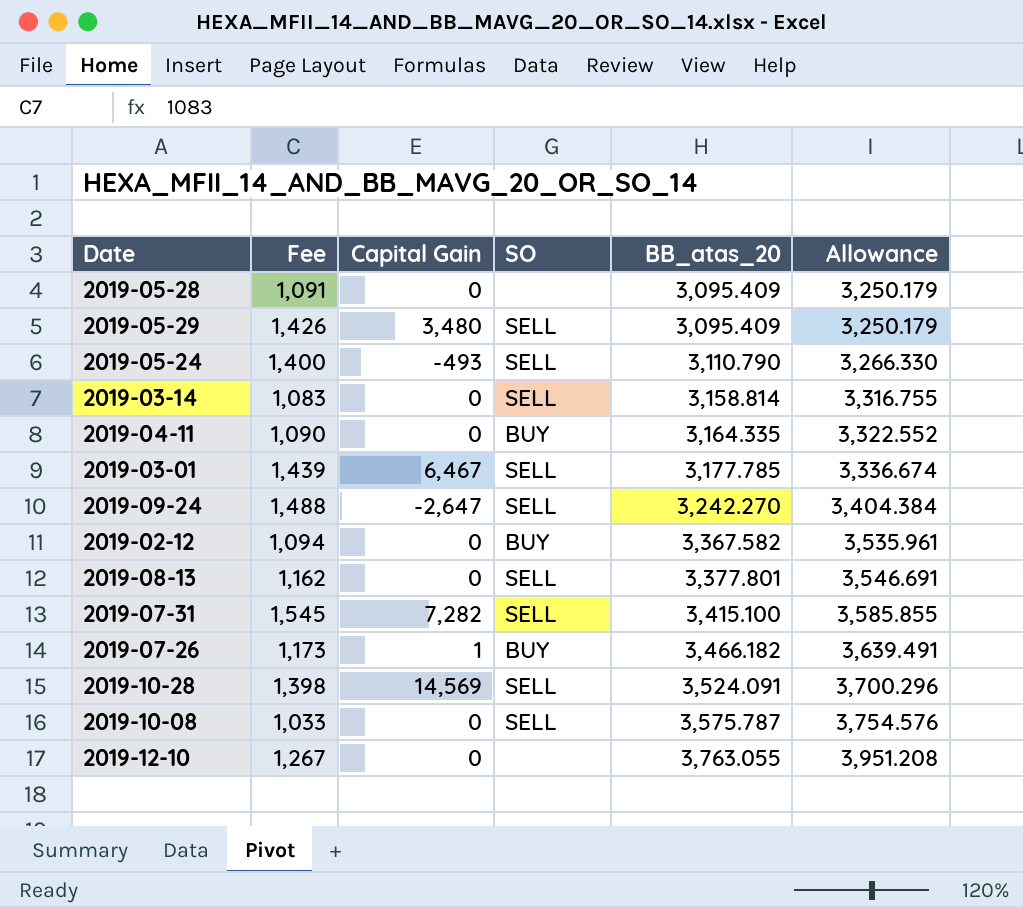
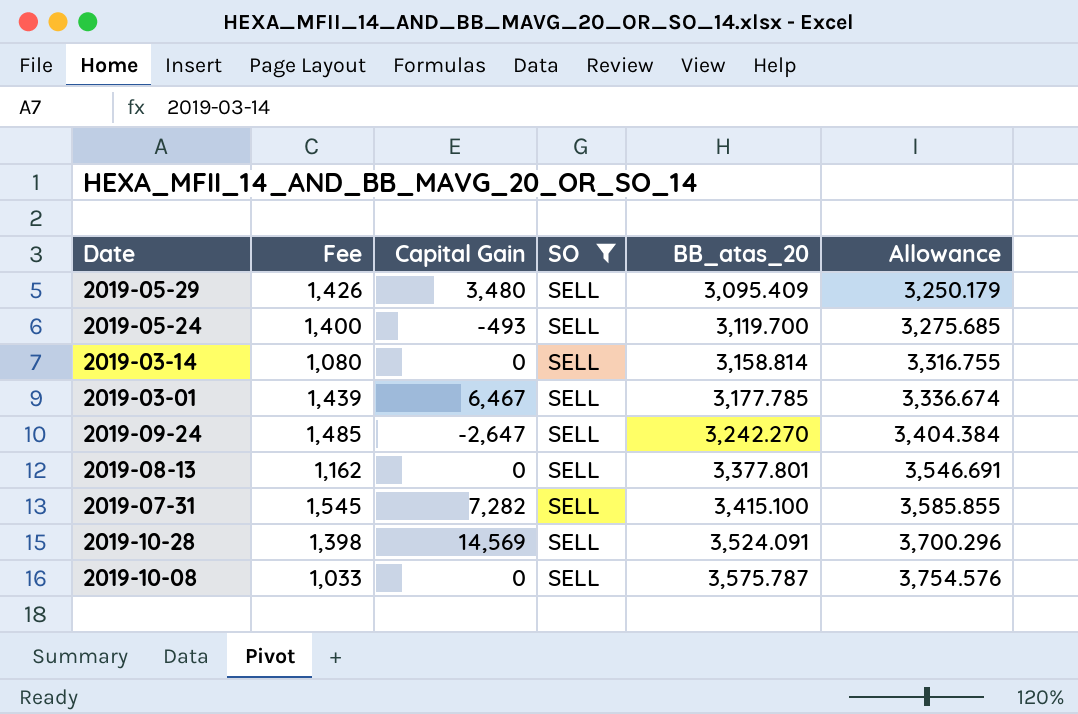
filter: none -> SO = SELL
2019-05-24 | BB_atas_20: 3,110.790 -> 3,119.700
2019-05-24 | Allowance: 3,266.330 -> 3,275.685
2019-03-14 | Fee: 1,083 -> 1,080
2019-09-24 | Fee: 1,488 -> 1,485

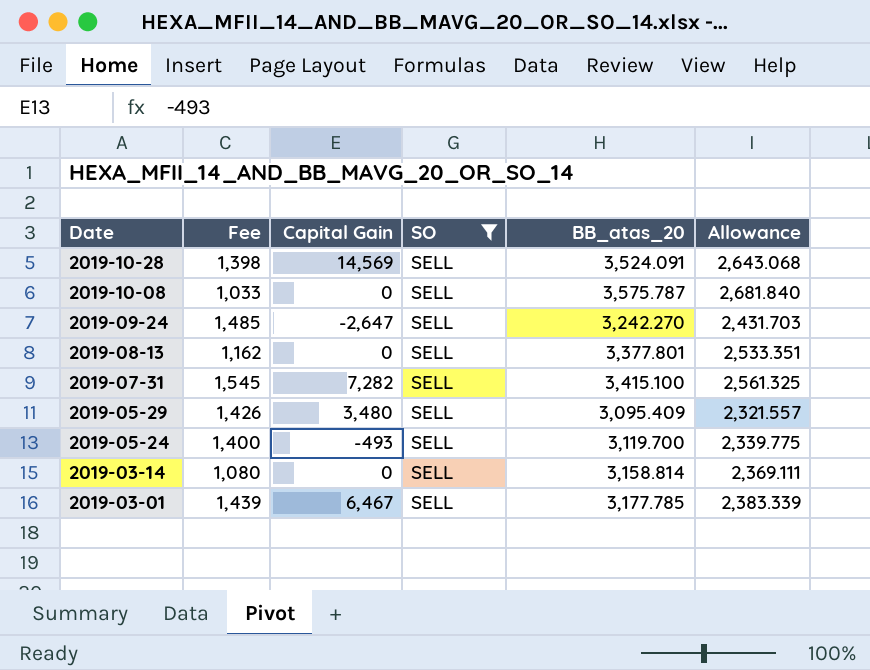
row order: BB_atas_20 ascending -> Date descending
column Allowance | formula: [BB_atas_20] * 1.05 -> [BB_atas_20] * 0.75

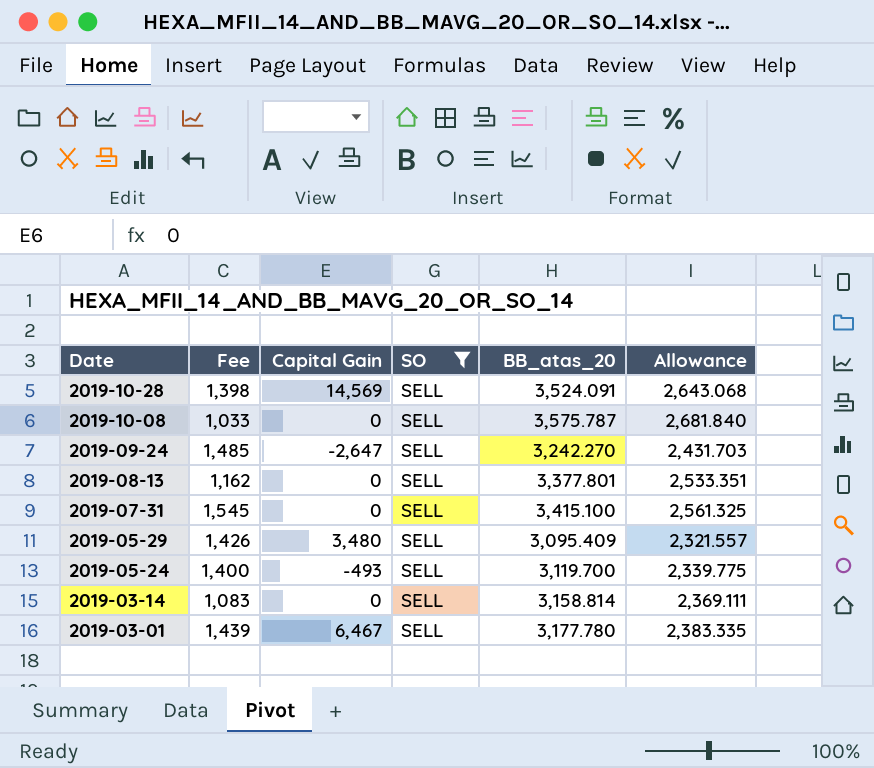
2019-07-31 | Capital Gain: 7,282 -> 0
2019-03-14 | Fee: 1,080 -> 1,083
2019-03-01 | BB_atas_20: 3,177.785 -> 3,177.780
2019-03-01 | Allowance: 2,383.339 -> 2,383.335

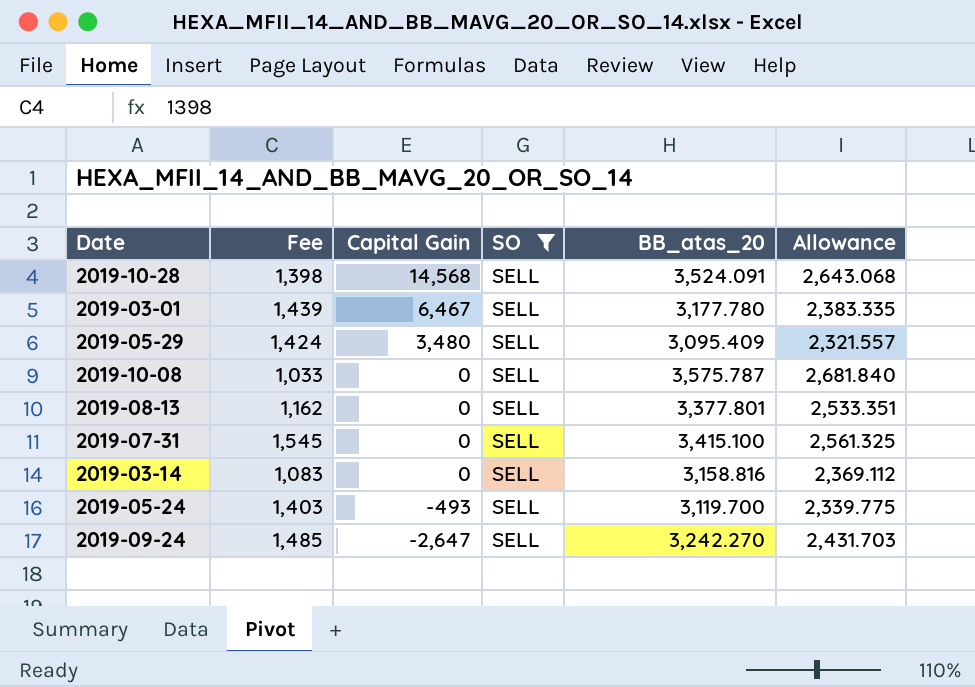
row order: Date descending -> Capital Gain descending
2019-10-28 | Capital Gain: 14,569 -> 14,568
2019-05-29 | Fee: 1,426 -> 1,424
2019-03-14 | BB_atas_20: 3,158.814 -> 3,158.816
2019-03-14 | Allowance: 2,369.111 -> 2,369.112
2019-05-24 | Fee: 1,400 -> 1,403

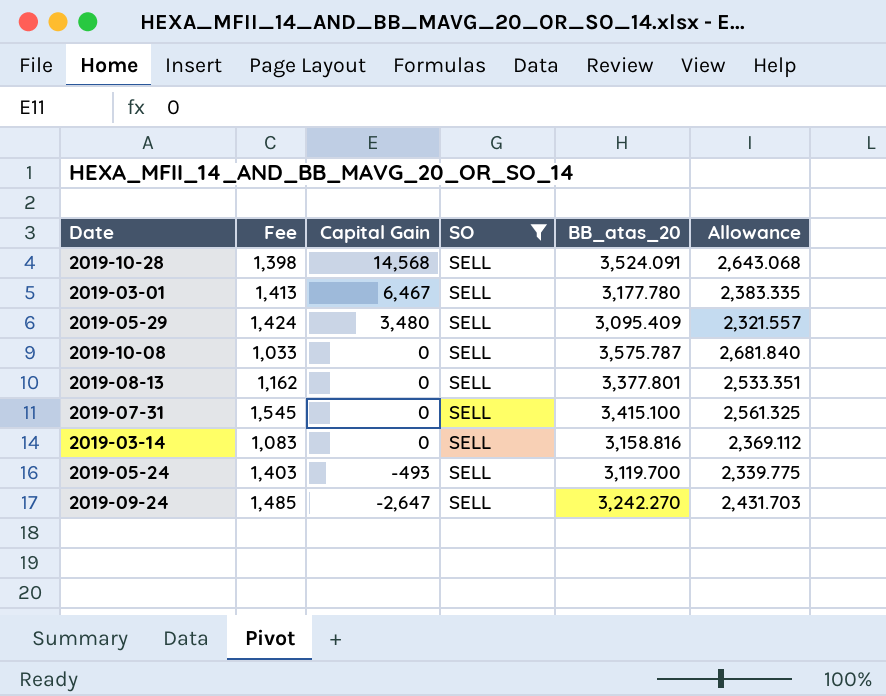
2019-03-01 | Fee: 1,439 -> 1,413

